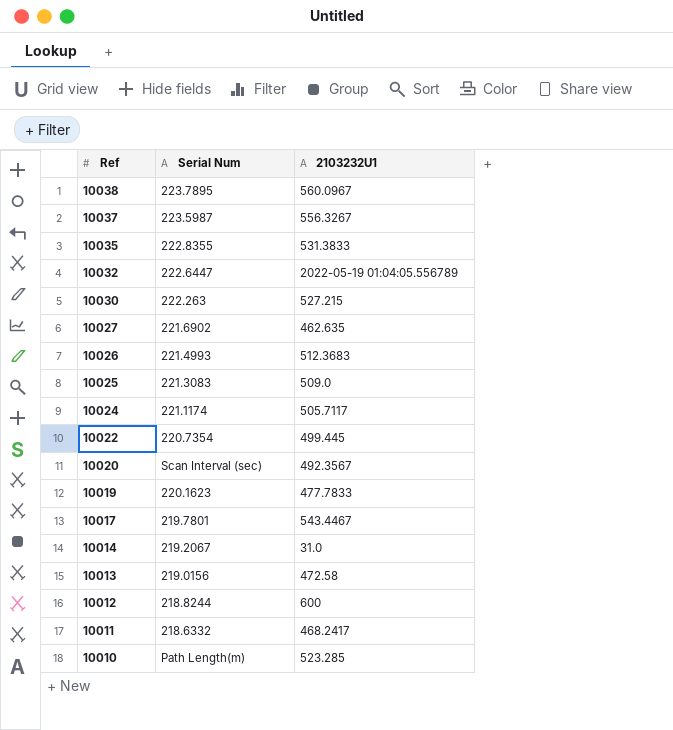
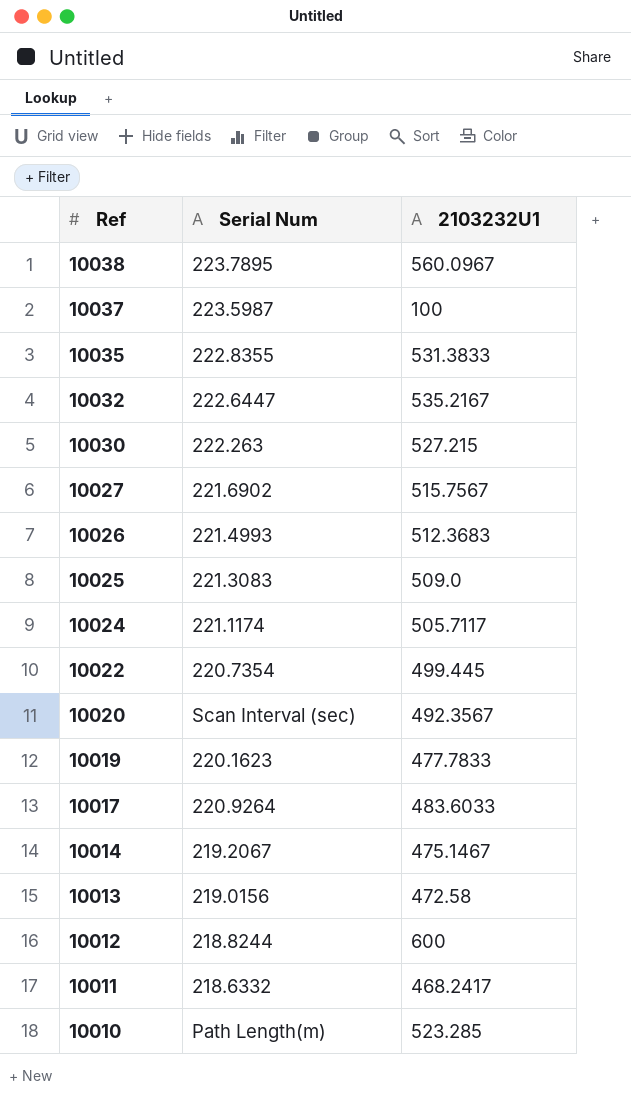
10037 | 2103232U1: 556.3267 -> 100
10032 | 2103232U1: 2022-05-19 01:04:05.556789 -> 535.2167
10027 | 2103232U1: 462.635 -> 515.7567
10017 | Serial Num: 219.7801 -> 220.9264
10017 | 2103232U1: 543.4467 -> 483.6033
10014 | 2103232U1: 31.0 -> 475.1467

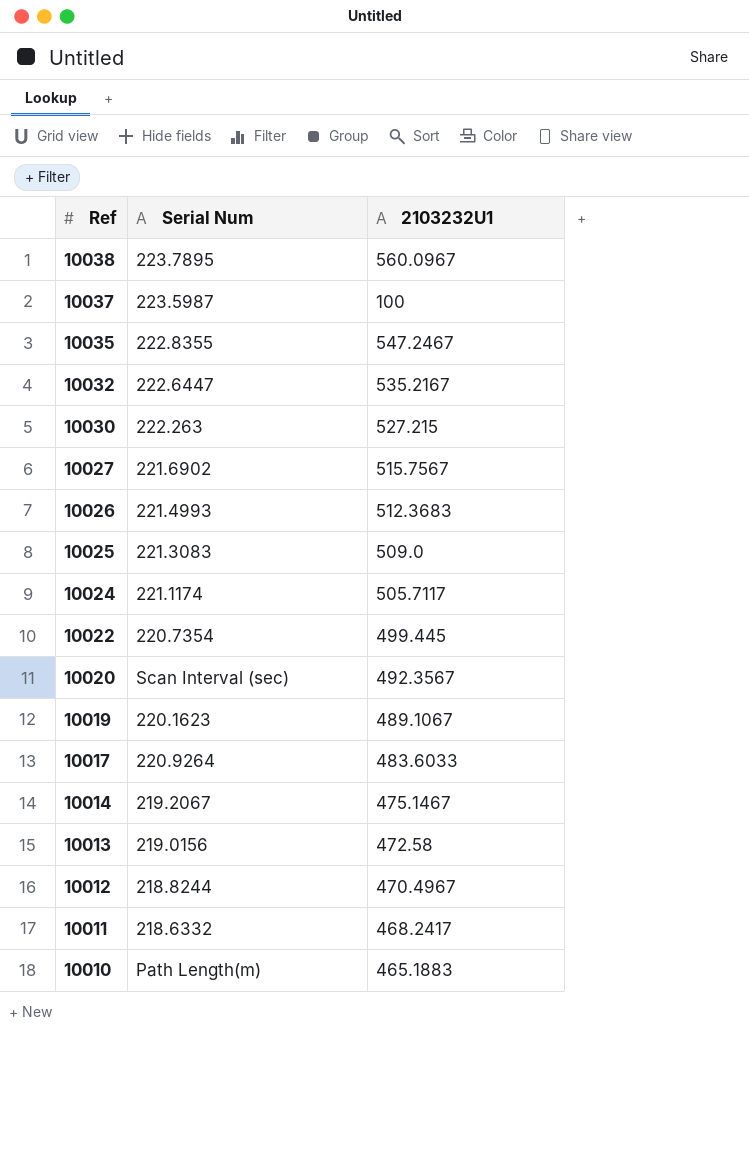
10035 | 2103232U1: 531.3833 -> 547.2467
10019 | 2103232U1: 477.7833 -> 489.1067
10012 | 2103232U1: 600 -> 470.4967
10010 | 2103232U1: 523.285 -> 465.1883

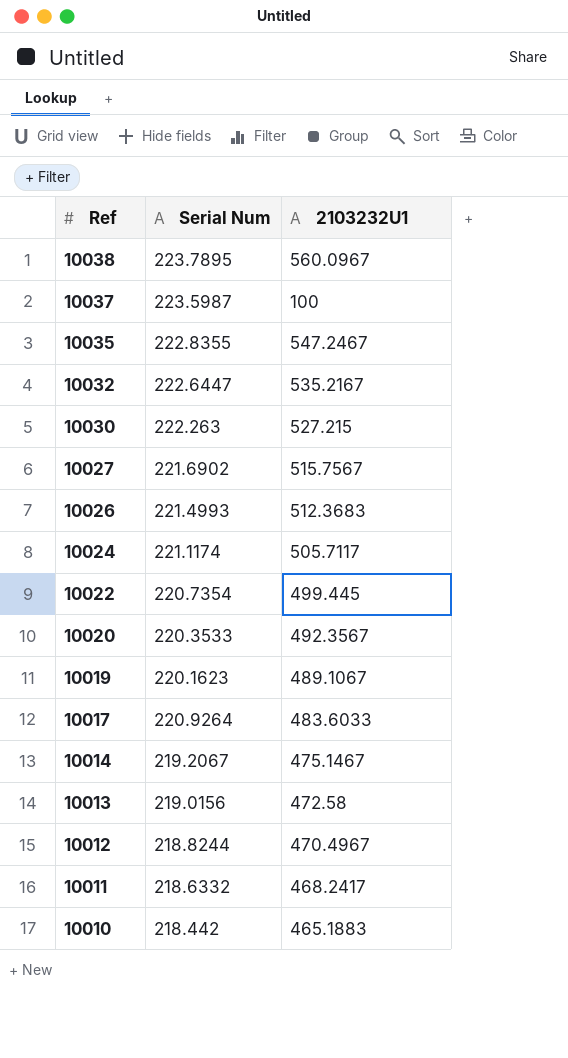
row 10025: 221.3083 | 509.0 -> none
10020 | Serial Num: Scan Interval (sec) -> 220.3533
10010 | Serial Num: Path Length(m) -> 218.442

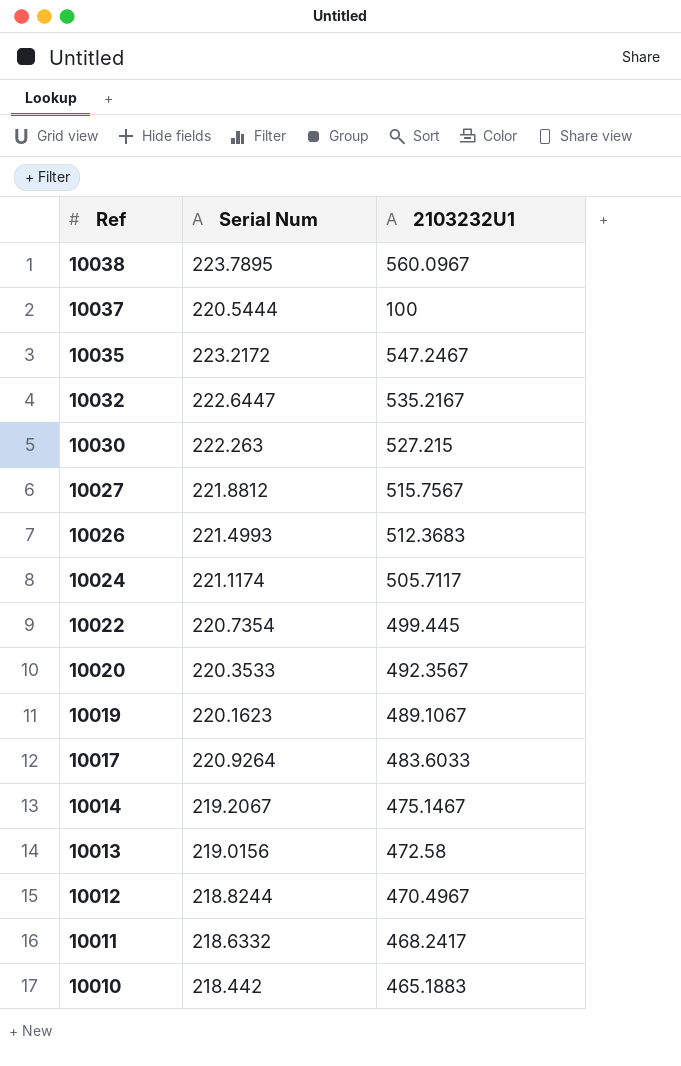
10037 | Serial Num: 223.5987 -> 220.5444
10035 | Serial Num: 222.8355 -> 223.2172
10027 | Serial Num: 221.6902 -> 221.8812

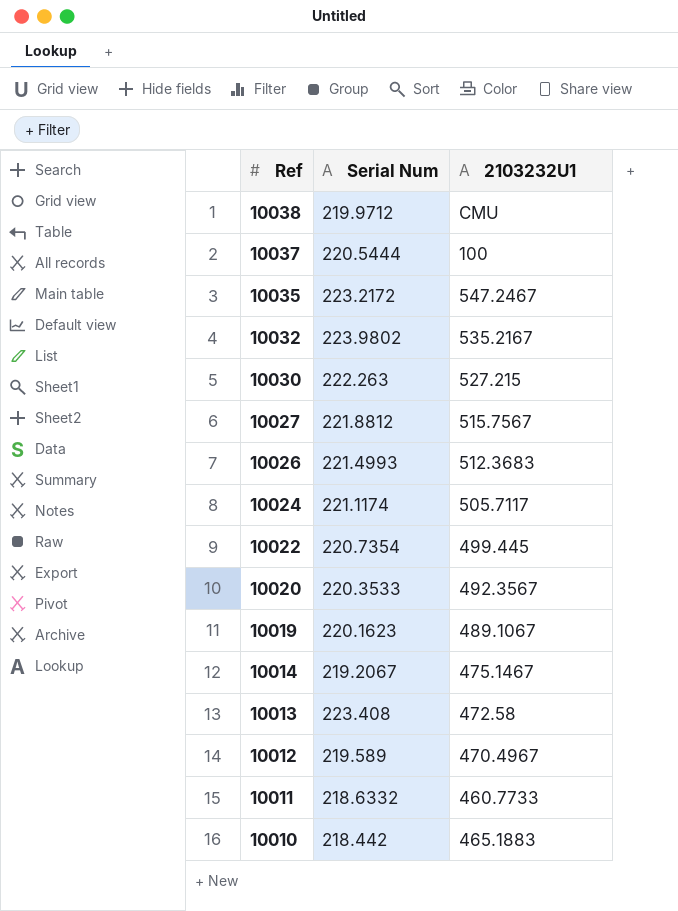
row 10017: 220.9264 | 483.6033 -> none
10038 | Serial Num: 223.7895 -> 219.9712
10038 | 2103232U1: 560.0967 -> CMU
10032 | Serial Num: 222.6447 -> 223.9802
10013 | Serial Num: 219.0156 -> 223.408
10012 | Serial Num: 218.8244 -> 219.589
10011 | 2103232U1: 468.2417 -> 460.7733

